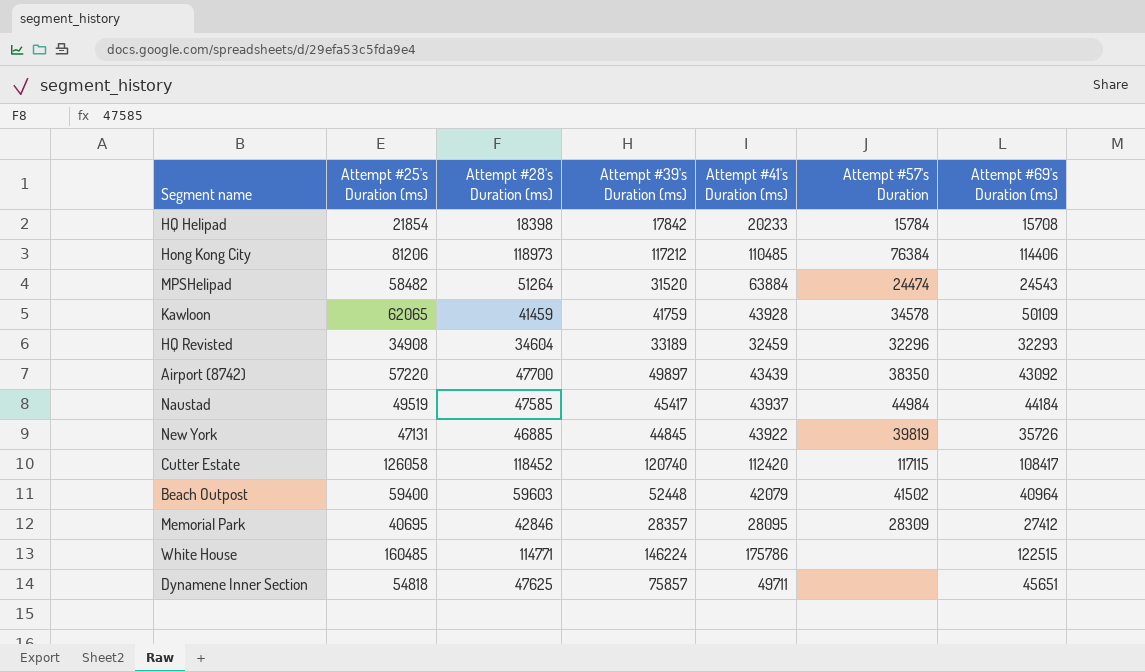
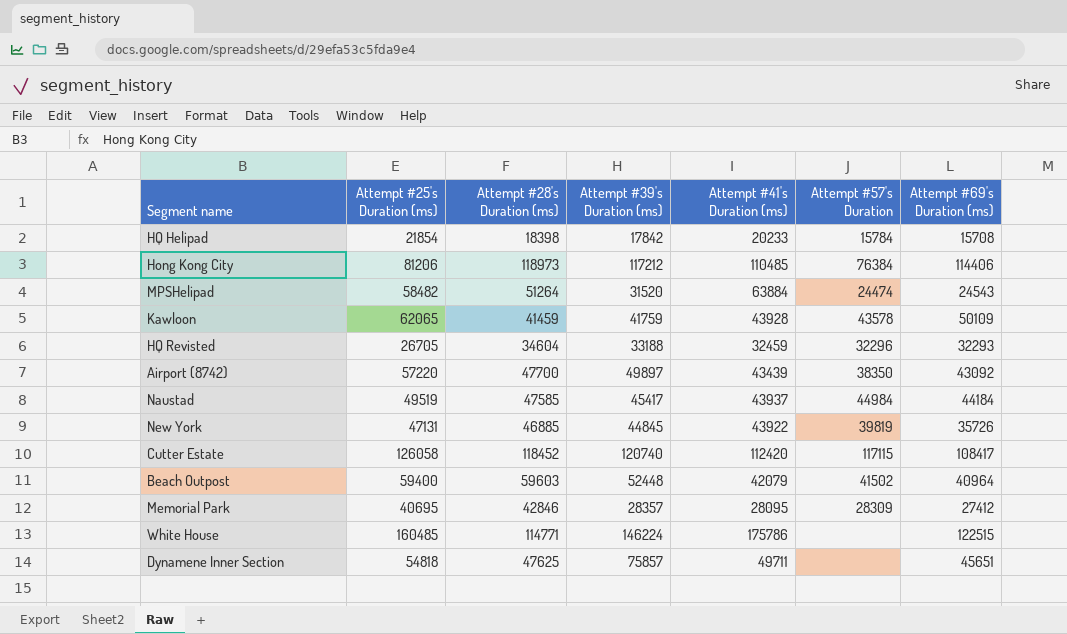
Kawloon | Attempt #57's Duration: 34578 -> 43578
HQ Revisted | Attempt #25's Duration (ms): 34908 -> 26705
HQ Revisted | Attempt #39's Duration (ms): 33189 -> 33188

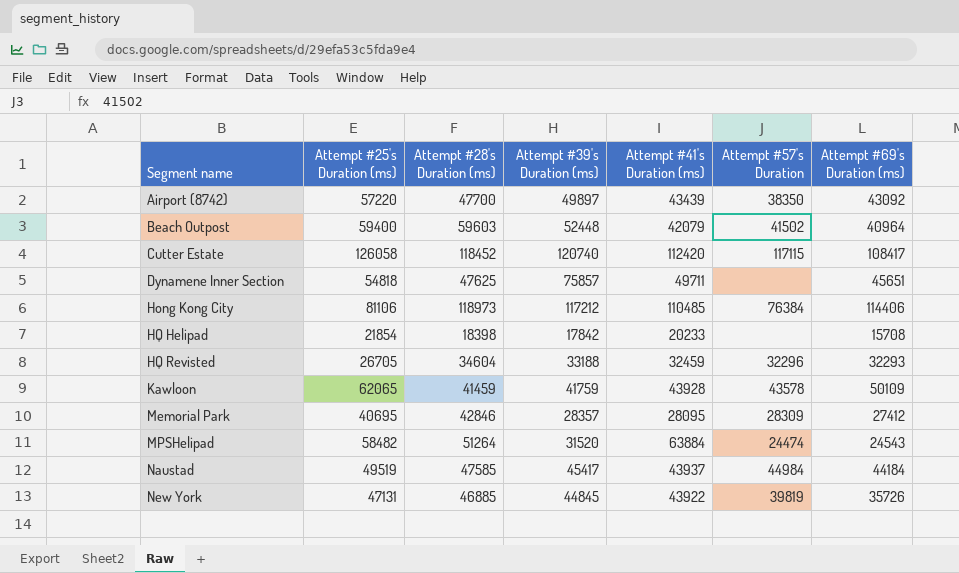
row order: none -> Segment name ascending
row White House: 160485 | 114771 | 146224 | 175786 | none | 122515 -> none
Hong Kong City | Attempt #25's Duration (ms): 81206 -> 81106
HQ Helipad | Attempt #57's Duration: 15784 -> none

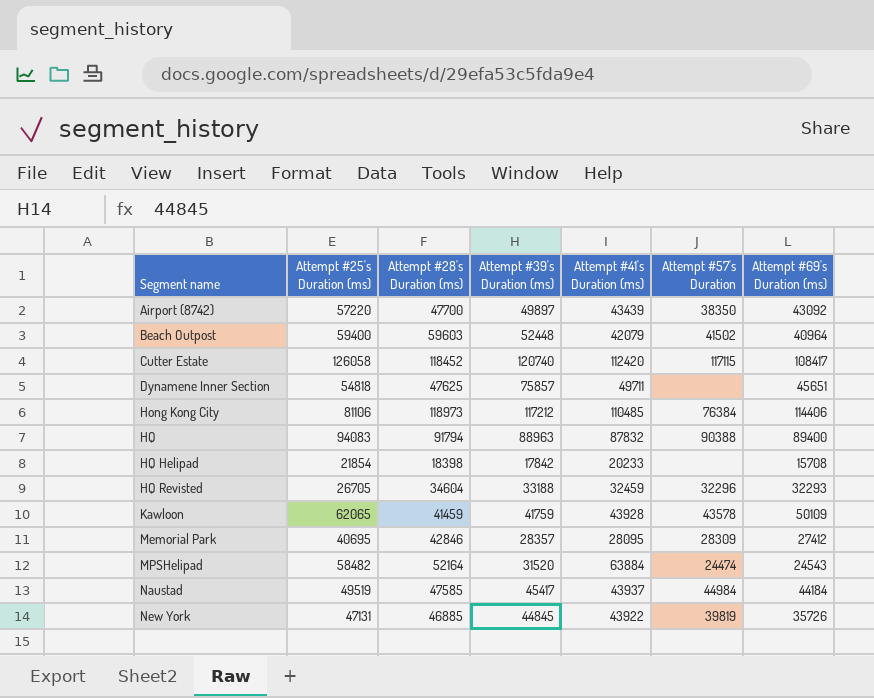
row HQ: none -> 94083 | 91794 | 88963 | 87832 | 90388 | 89400
MPSHelipad | Attempt #28's Duration (ms): 51264 -> 52164

